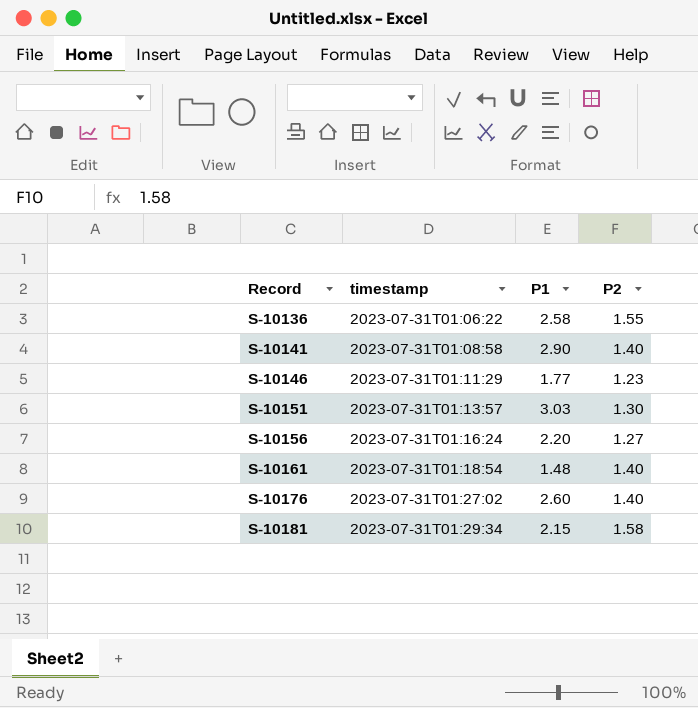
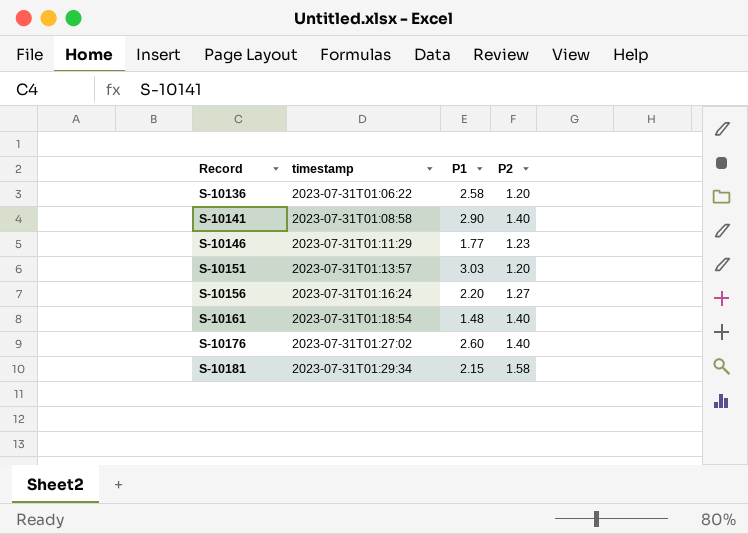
S-10136 | P2: 1.55 -> 1.20
S-10151 | P2: 1.30 -> 1.20

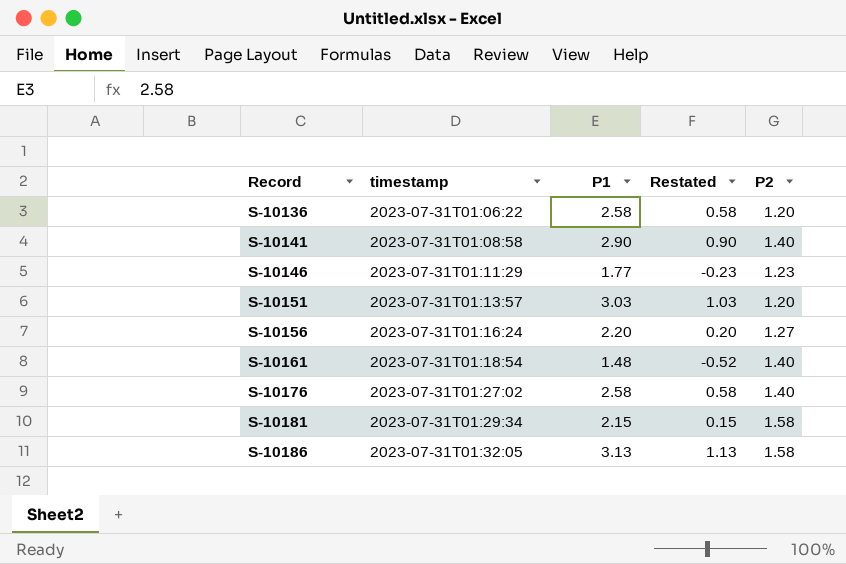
column Restated | formula: none -> [P1] - 2
S-10176 | P1: 2.60 -> 2.58
row S-10186: none -> 2023-07-31T01:32:05 | 3.13 | 1.13 | 1.58

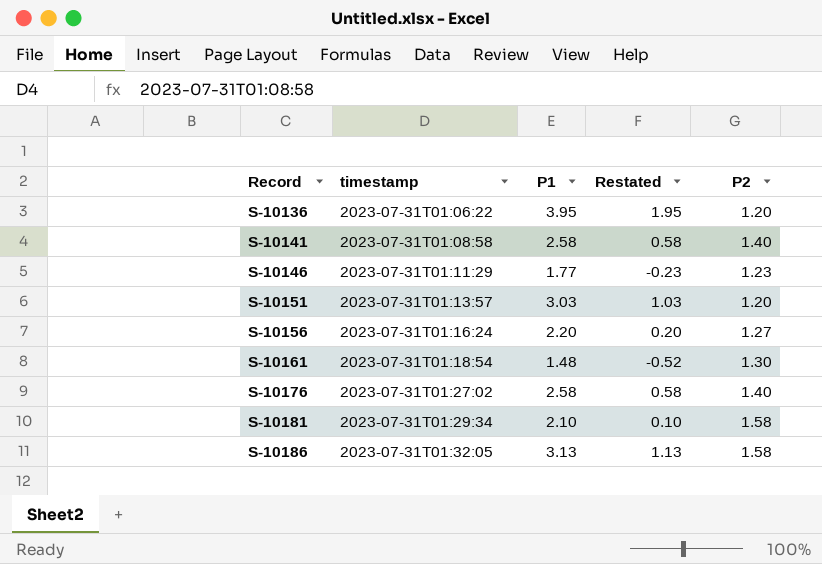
S-10136 | P1: 2.58 -> 3.95
S-10136 | Restated: 0.58 -> 1.95
S-10141 | P1: 2.90 -> 2.58
S-10141 | Restated: 0.90 -> 0.58
S-10161 | P2: 1.40 -> 1.30
S-10181 | P1: 2.15 -> 2.10
S-10181 | Restated: 0.15 -> 0.10

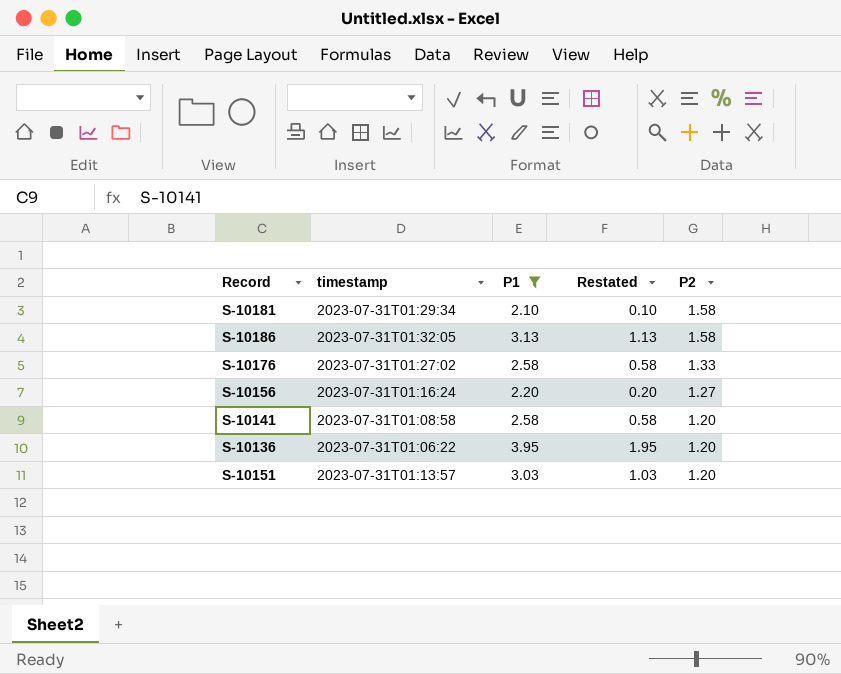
filter: none -> P1 >= 2.10
row order: Record ascending -> P2 descending
S-10176 | P2: 1.40 -> 1.33
S-10141 | P2: 1.40 -> 1.20

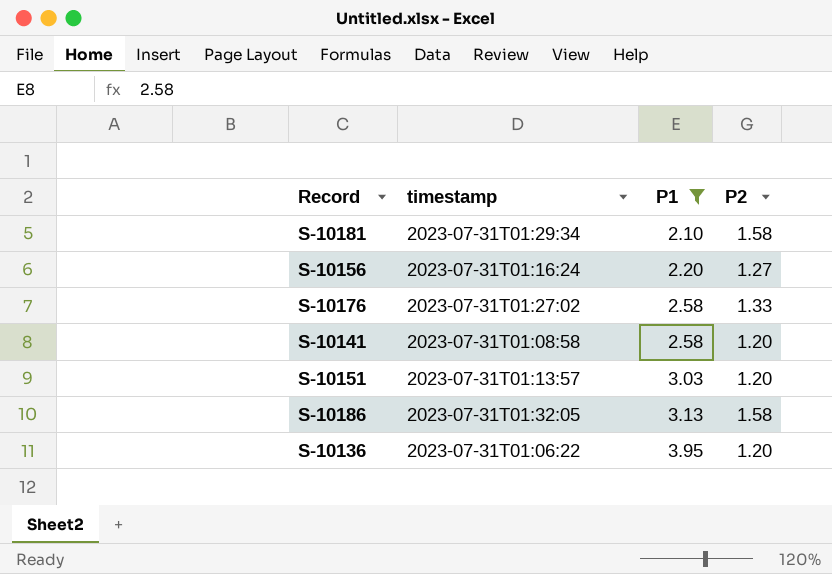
row order: P2 descending -> P1 ascending
column Restated | formula: [P1] - 2 -> none

